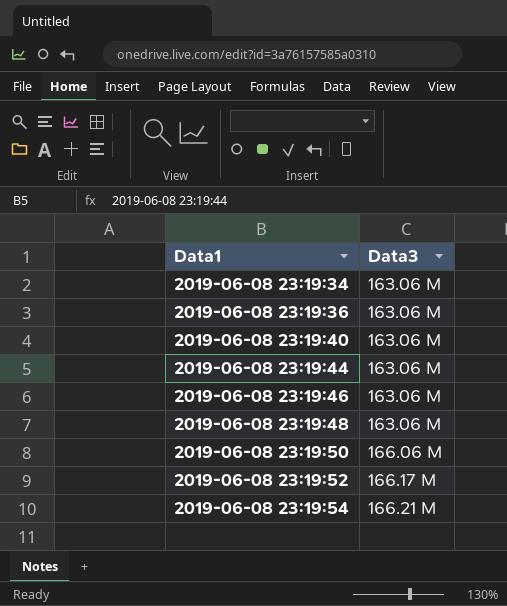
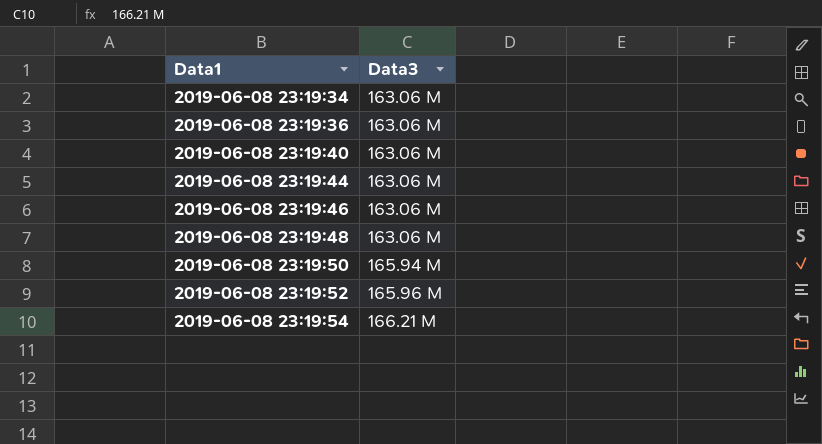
2019-06-08 23:19:50 | Data3: 166.06 M -> 165.94 M
2019-06-08 23:19:52 | Data3: 166.17 M -> 165.96 M

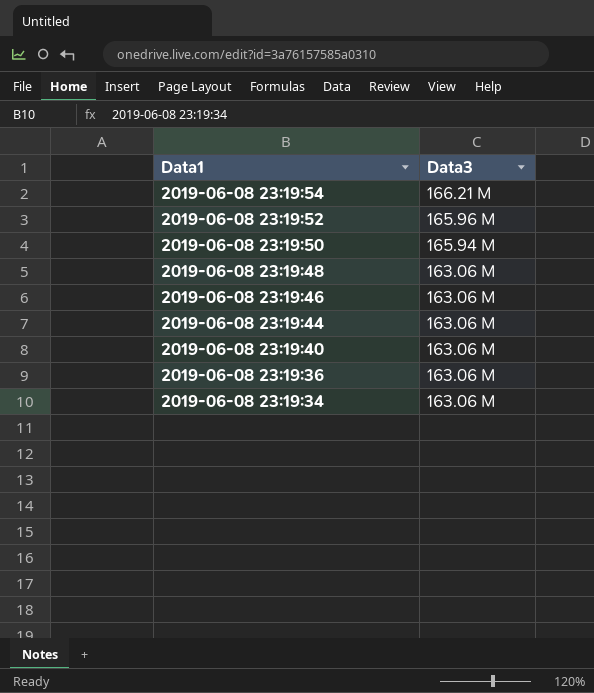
row order: Data1 ascending -> Data1 descending

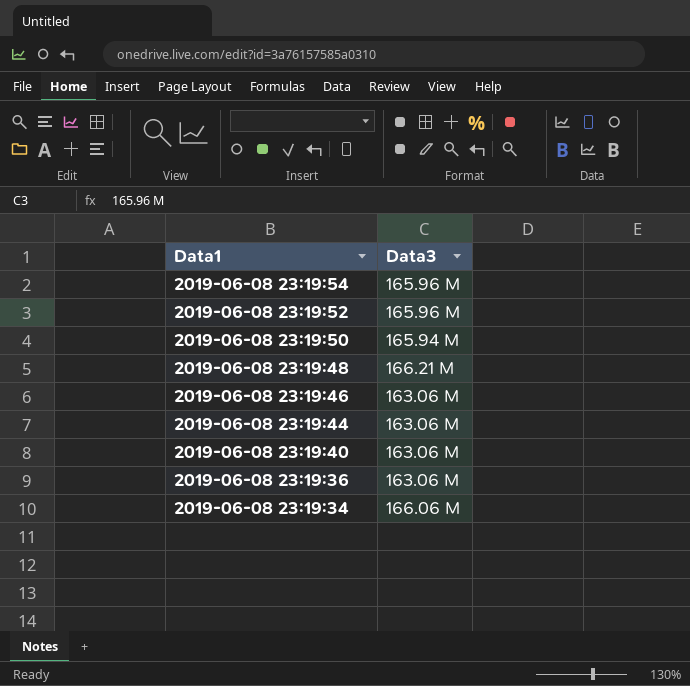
2019-06-08 23:19:54 | Data3: 166.21 M -> 165.96 M
2019-06-08 23:19:48 | Data3: 163.06 M -> 166.21 M
2019-06-08 23:19:34 | Data3: 163.06 M -> 166.06 M

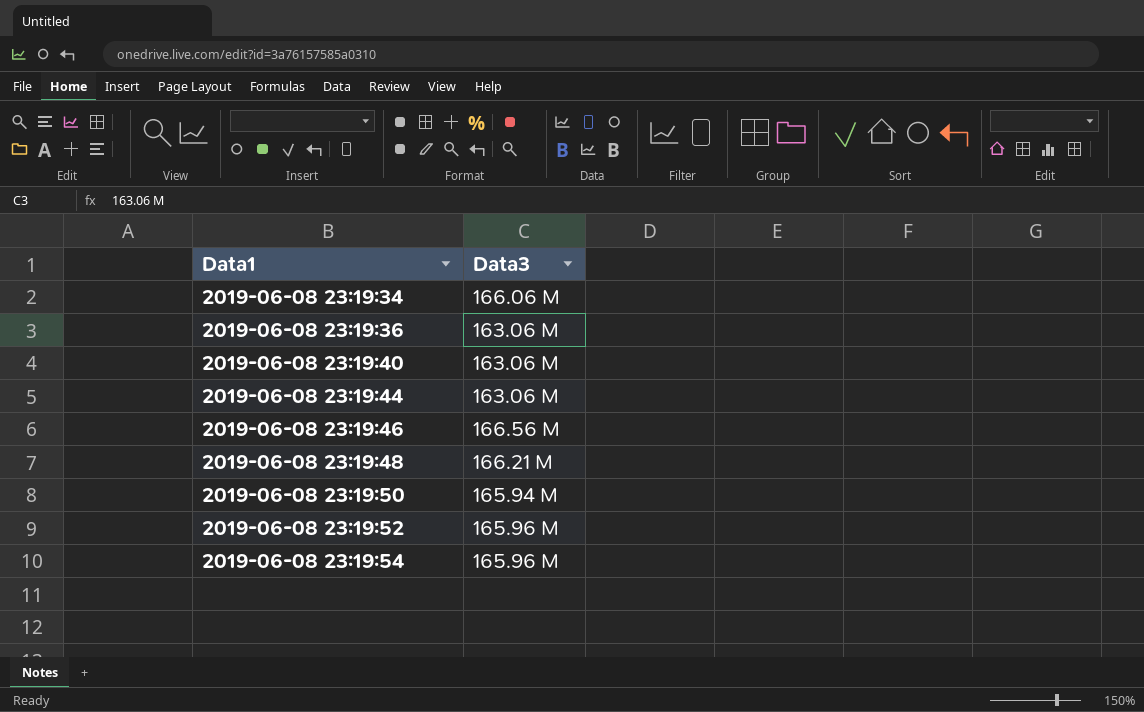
row order: Data1 descending -> Data1 ascending
2019-06-08 23:19:46 | Data3: 163.06 M -> 166.56 M

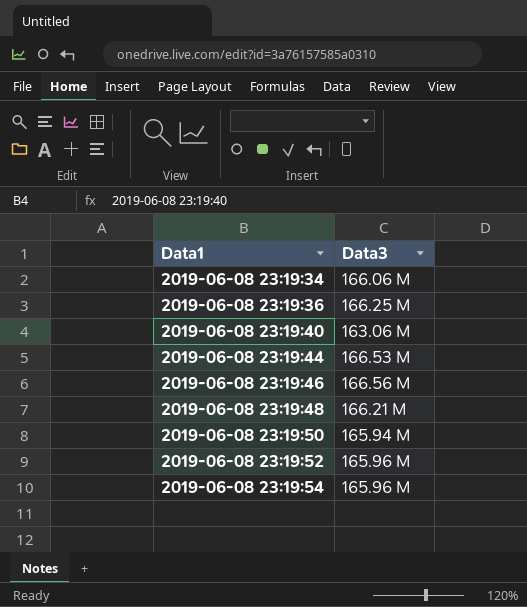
2019-06-08 23:19:36 | Data3: 163.06 M -> 166.25 M
2019-06-08 23:19:44 | Data3: 163.06 M -> 166.53 M

